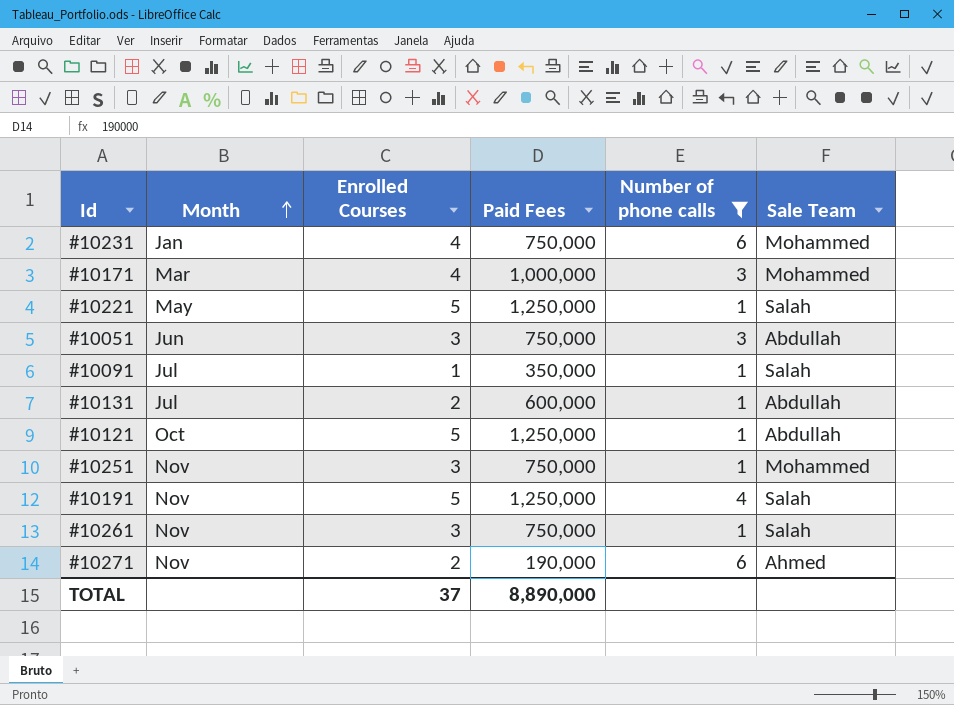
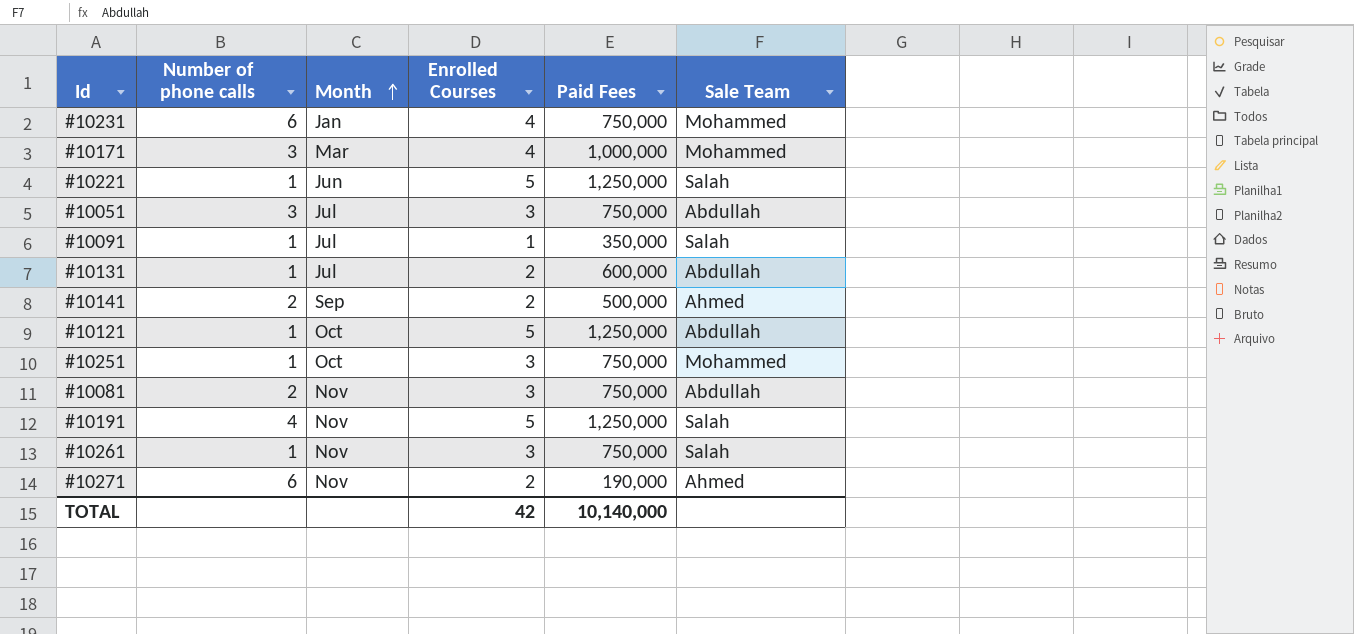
filter: Number of phone calls != 2 -> none
column Number of phone calls | position: 5 -> 2
#10221 | Month: May -> Jun
#10051 | Month: Jun -> Jul
#10251 | Month: Nov -> Oct
TOTAL | Enrolled Courses: 37 -> 42
TOTAL | Paid Fees: 8,890,000 -> 10,140,000

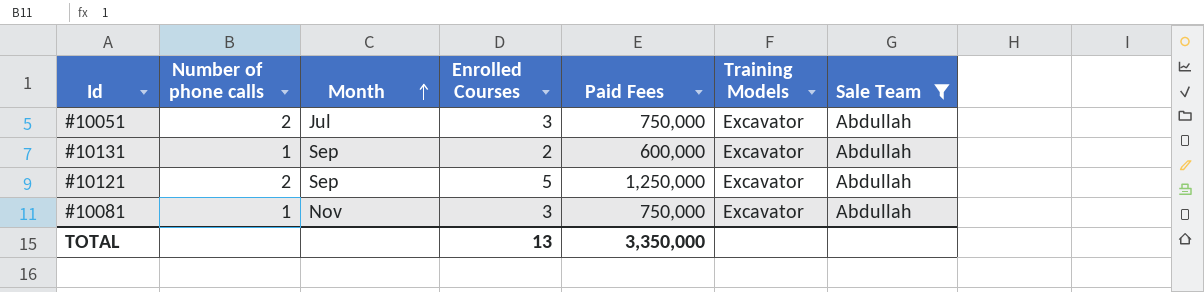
filter: none -> Sale Team = Abdullah
column Training Models | position: none -> 6
#10051 | Number of phone calls: 3 -> 2
#10131 | Month: Jul -> Sep
#10121 | Number of phone calls: 1 -> 2
#10121 | Month: Oct -> Sep
#10081 | Number of phone calls: 2 -> 1
TOTAL | Enrolled Courses: 42 -> 13
TOTAL | Paid Fees: 10,140,000 -> 3,350,000

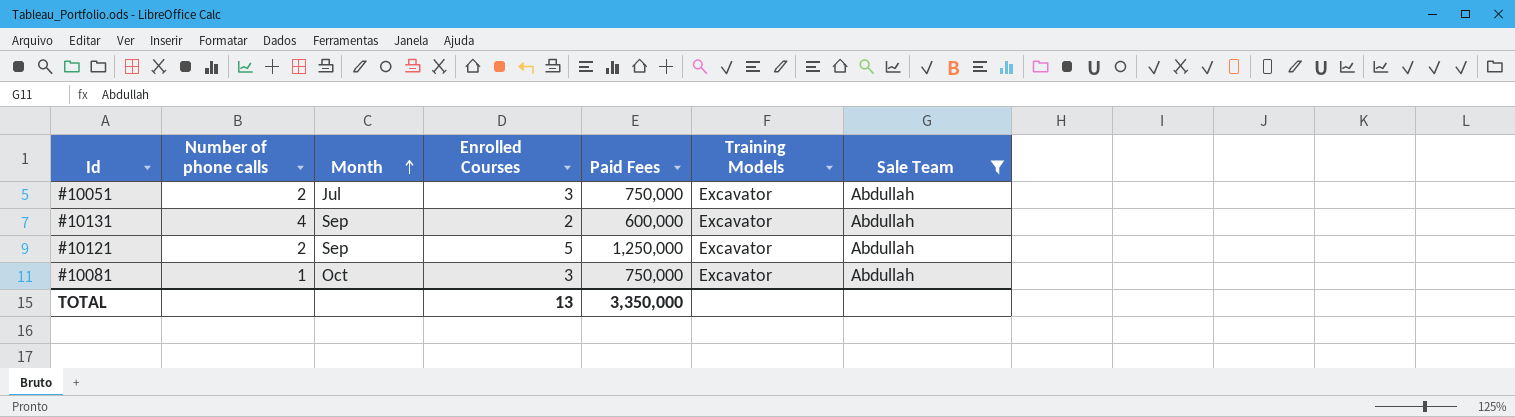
#10131 | Number of phone calls: 1 -> 4
#10081 | Month: Nov -> Oct

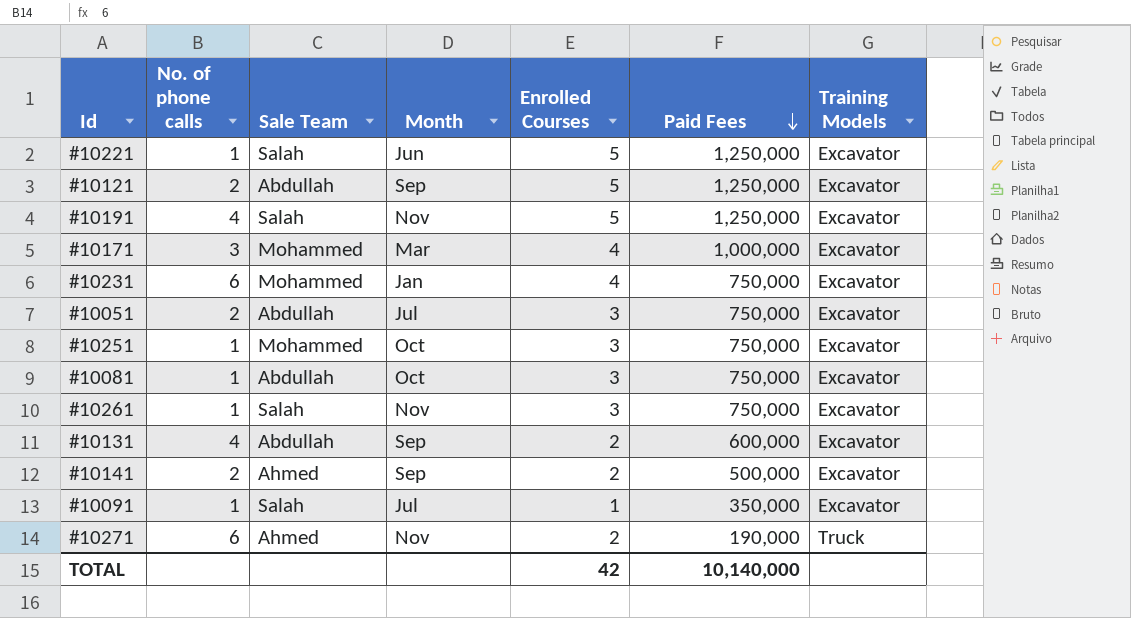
filter: Sale Team = Abdullah -> none
row order: Month ascending -> Paid Fees descending
column name: Number of phone calls -> No. of phone calls
column Sale Team | position: 7 -> 3
TOTAL | Enrolled Courses: 13 -> 42
TOTAL | Paid Fees: 3,350,000 -> 10,140,000

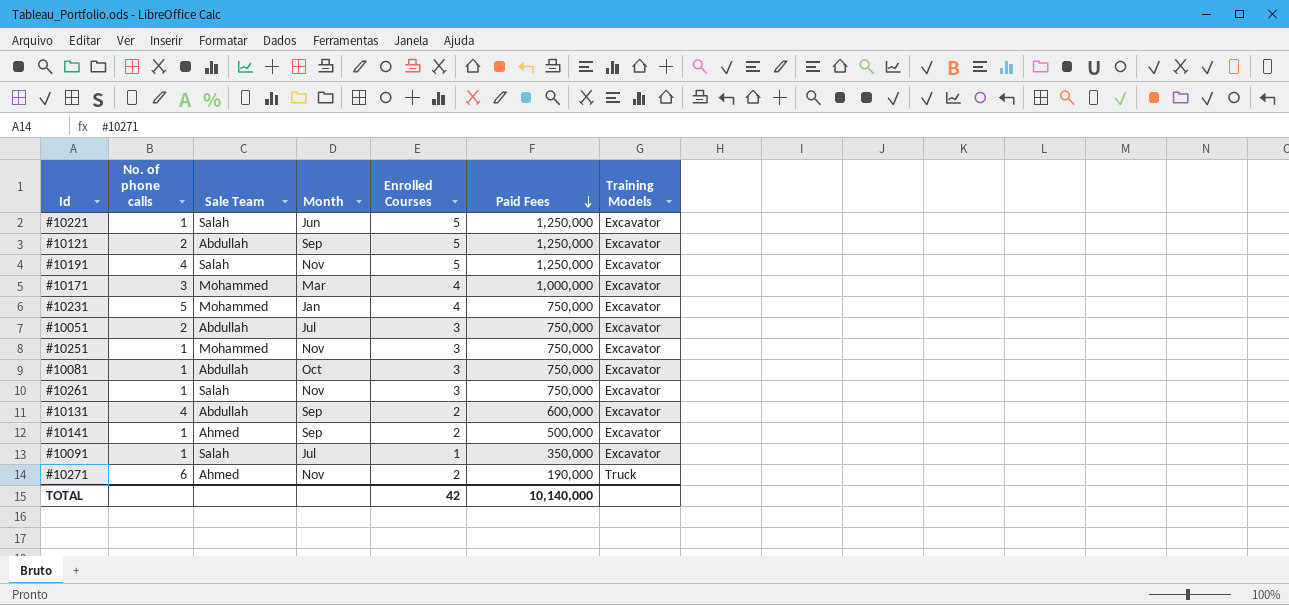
#10231 | No. of phone calls: 6 -> 5
#10251 | Month: Oct -> Nov
#10141 | No. of phone calls: 2 -> 1

